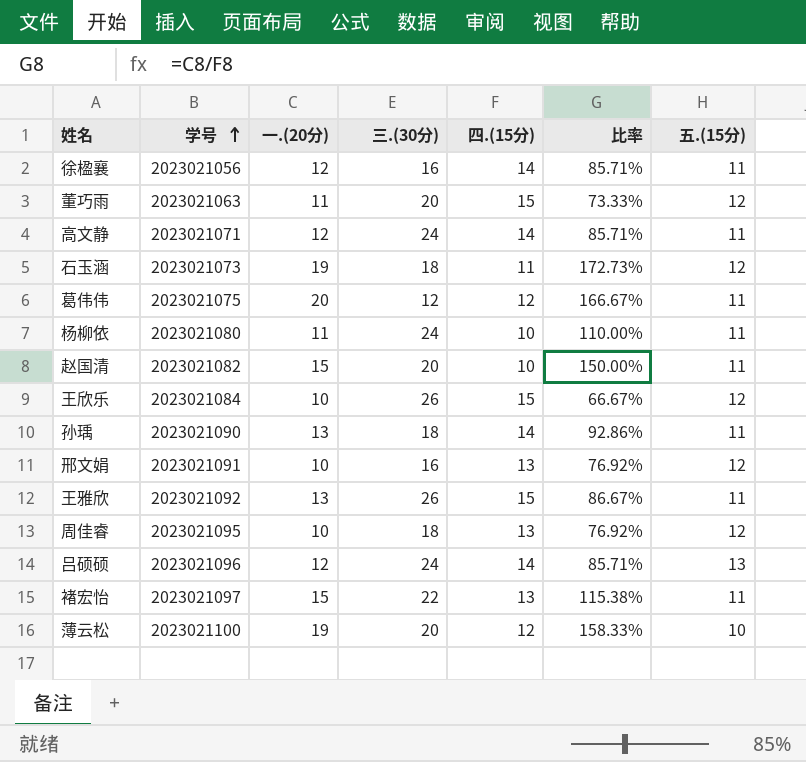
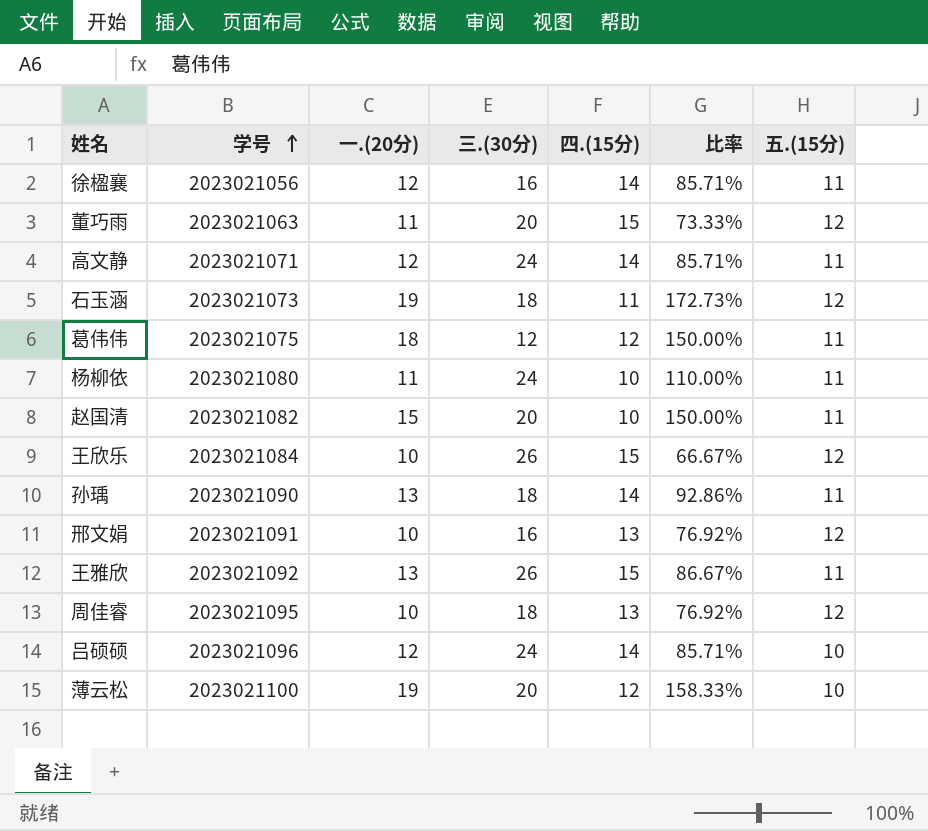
row 褚宏怡: 2023021097 | 15 | 22 | 13 | 115.38% | 11 -> none
葛伟伟 | 一.(20分): 20 -> 18
葛伟伟 | 比率: 166.67% -> 150.00%
吕硕硕 | 五.(15分): 13 -> 10

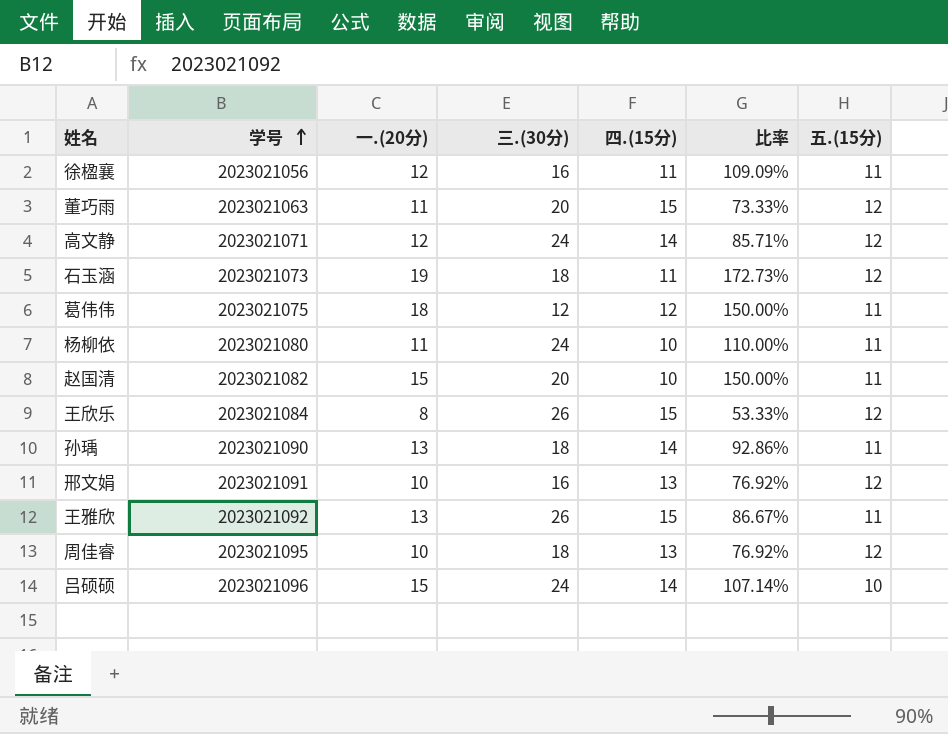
row 薄云松: 2023021100 | 19 | 20 | 12 | 158.33% | 10 -> none
徐楹襄 | 四.(15分): 14 -> 11
徐楹襄 | 比率: 85.71% -> 109.09%
高文静 | 五.(15分): 11 -> 12
王欣乐 | 一.(20分): 10 -> 8
王欣乐 | 比率: 66.67% -> 53.33%
吕硕硕 | 一.(20分): 12 -> 15
吕硕硕 | 比率: 85.71% -> 107.14%

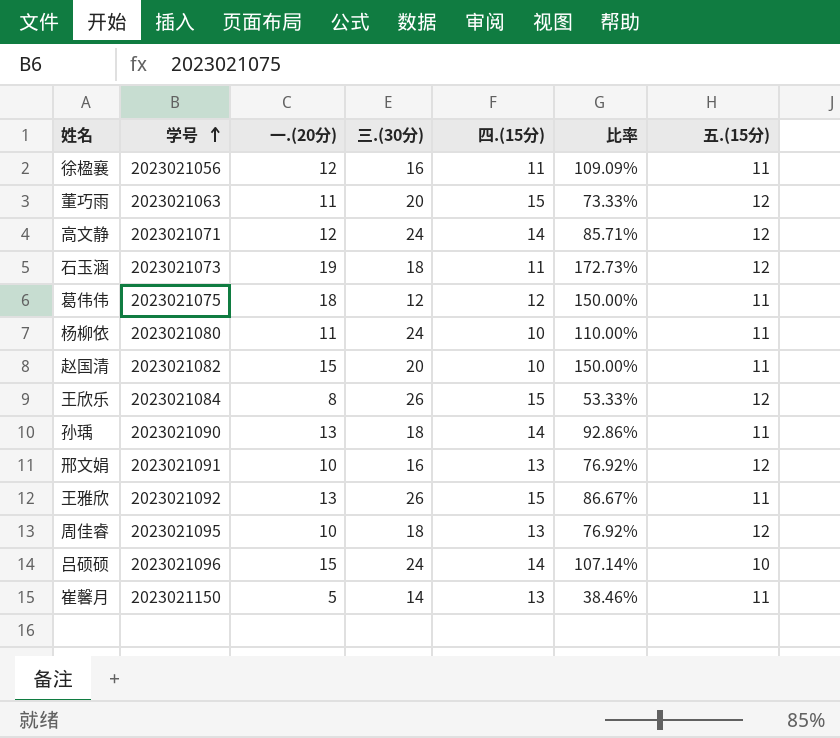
row 崔馨月: none -> 2023021150 | 5 | 14 | 13 | 38.46% | 11

